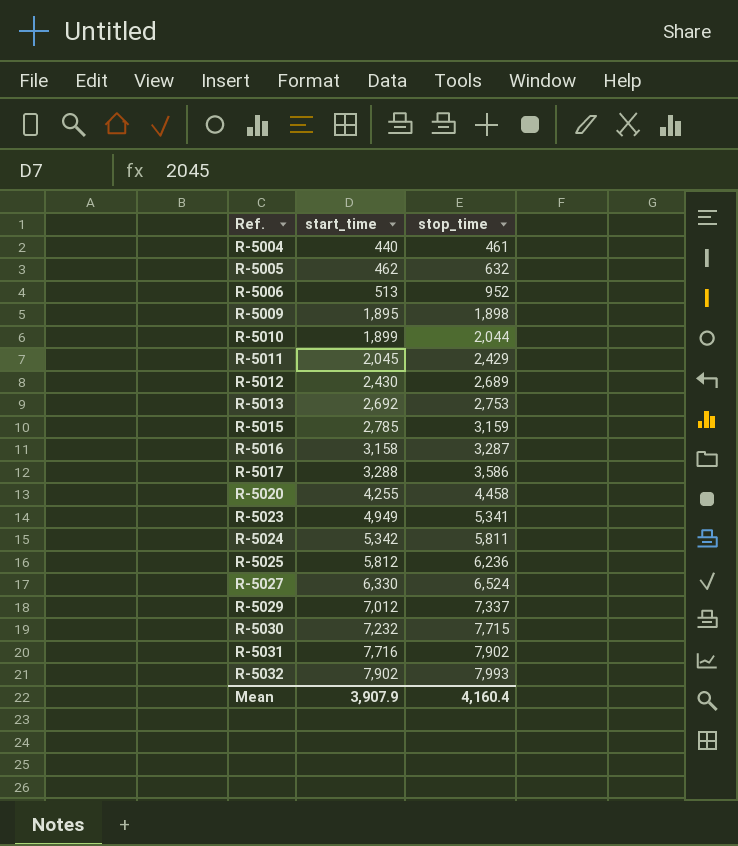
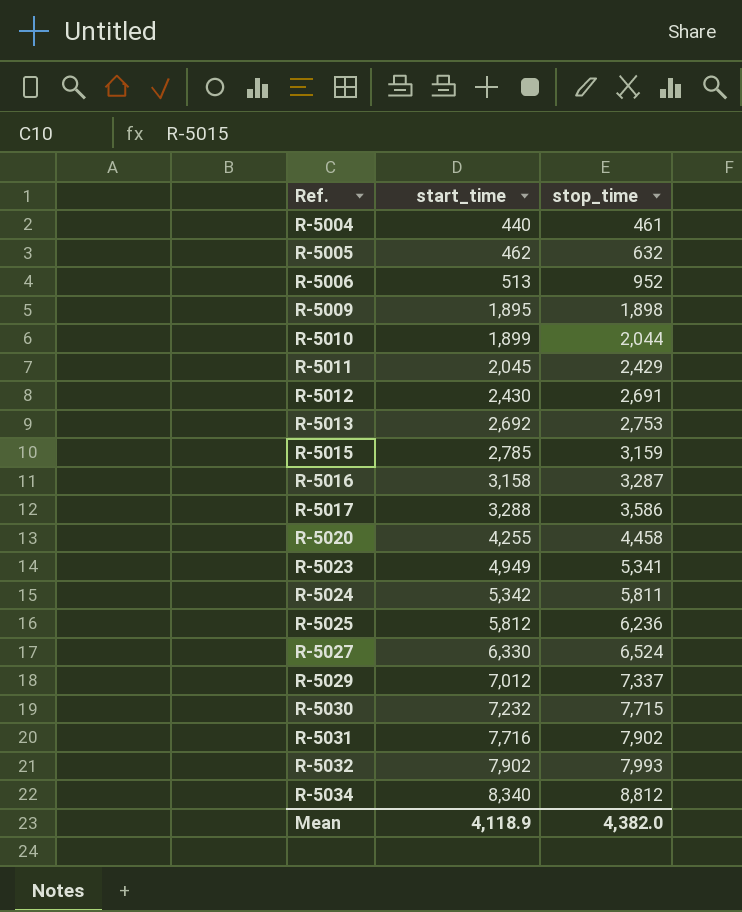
R-5012 | stop_time: 2,689 -> 2,691
row R-5034: none -> 8,340 | 8,812
Mean | start_time: 3,907.9 -> 4,118.9
Mean | stop_time: 4,160.4 -> 4,382.0

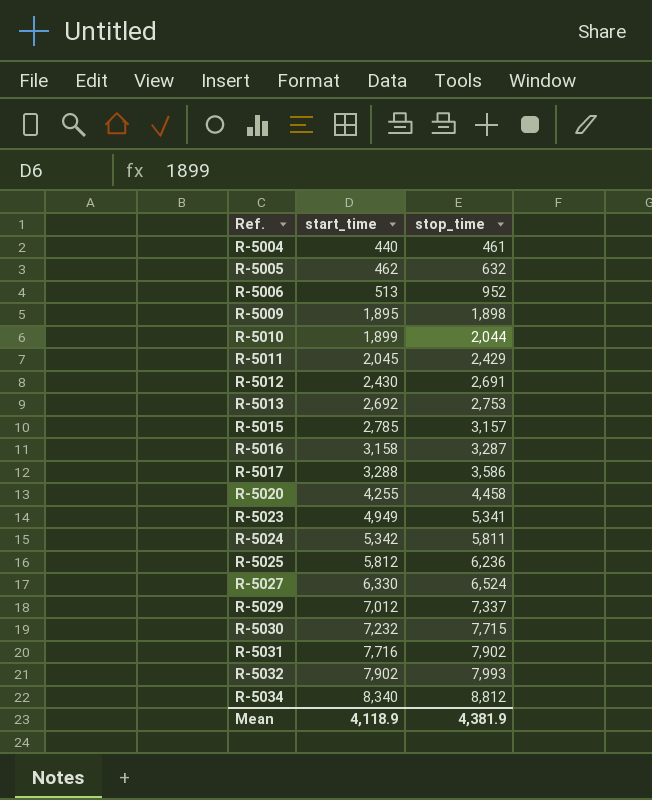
R-5015 | stop_time: 3,159 -> 3,157
Mean | stop_time: 4,382.0 -> 4,381.9

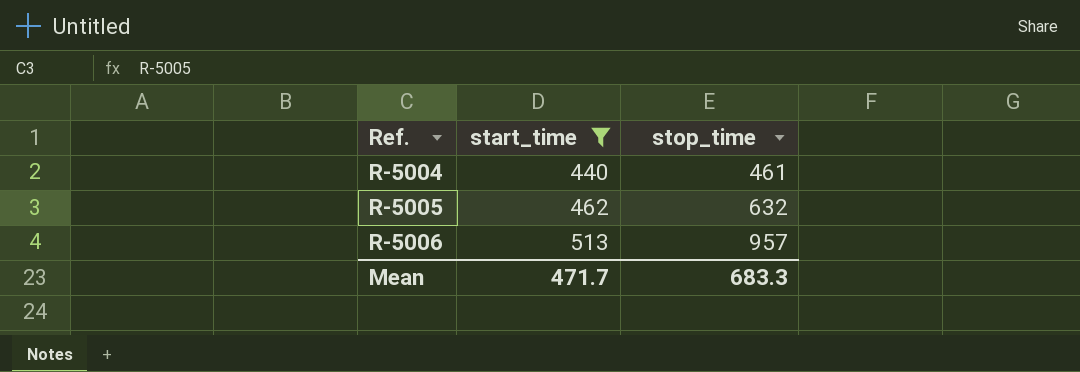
filter: none -> start_time <= 513
R-5006 | stop_time: 952 -> 957
Mean | start_time: 4,118.9 -> 471.7
Mean | stop_time: 4,381.9 -> 683.3

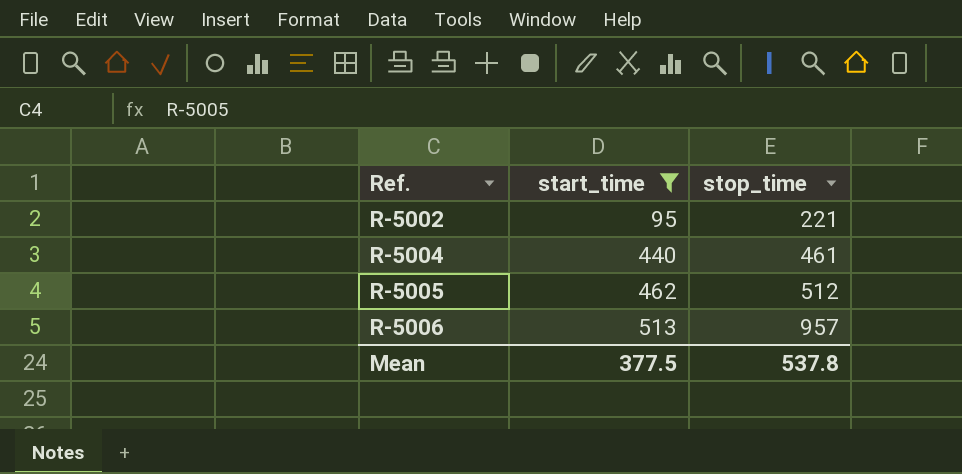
row R-5002: none -> 95 | 221
R-5005 | stop_time: 632 -> 512
Mean | start_time: 471.7 -> 377.5
Mean | stop_time: 683.3 -> 537.8

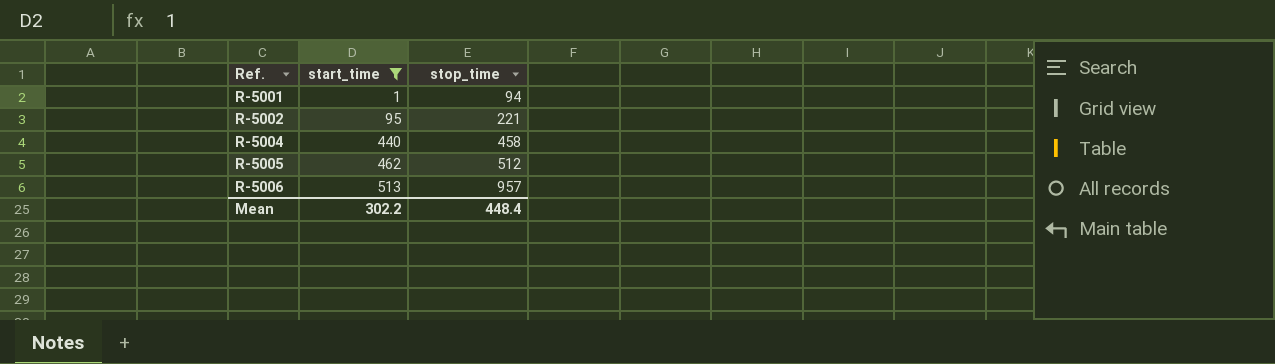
row R-5001: none -> 1 | 94
R-5004 | stop_time: 461 -> 458
Mean | start_time: 377.5 -> 302.2
Mean | stop_time: 537.8 -> 448.4

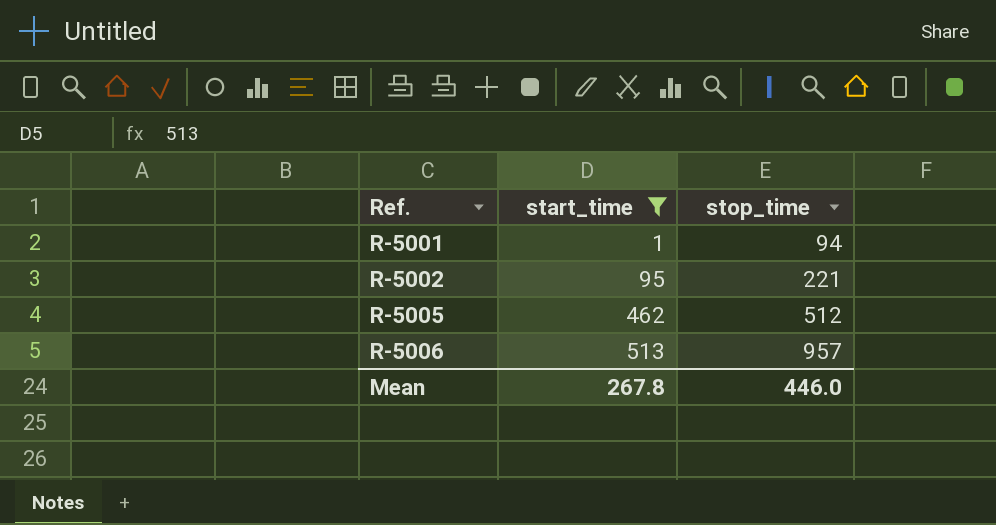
row R-5004: 440 | 458 -> none
Mean | start_time: 302.2 -> 267.8
Mean | stop_time: 448.4 -> 446.0

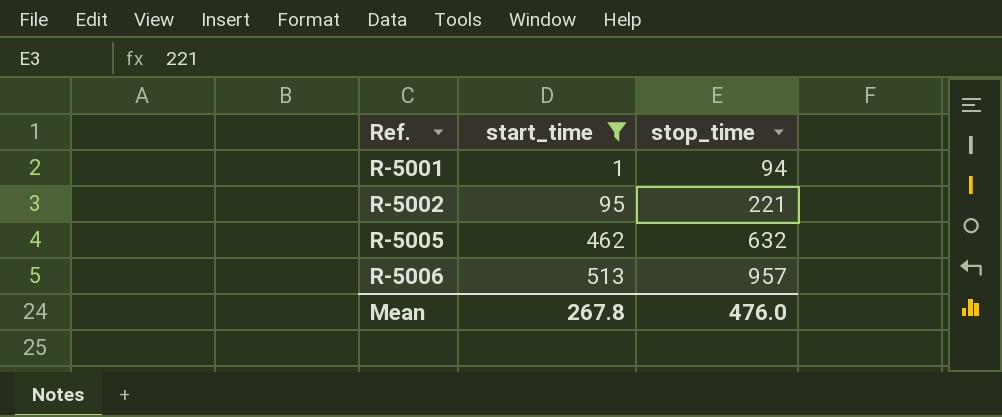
R-5005 | stop_time: 512 -> 632
Mean | stop_time: 446.0 -> 476.0

